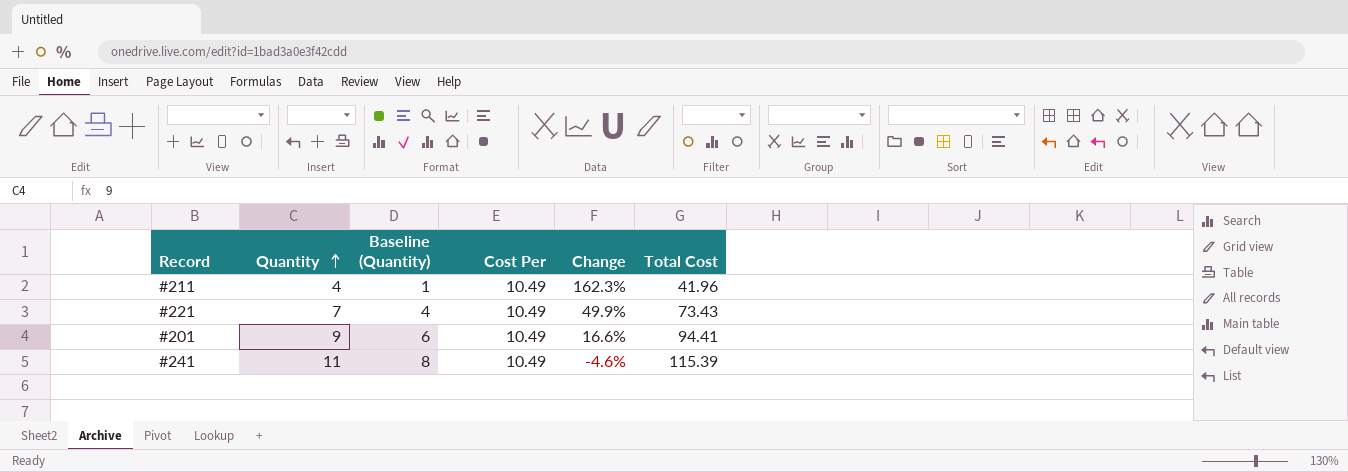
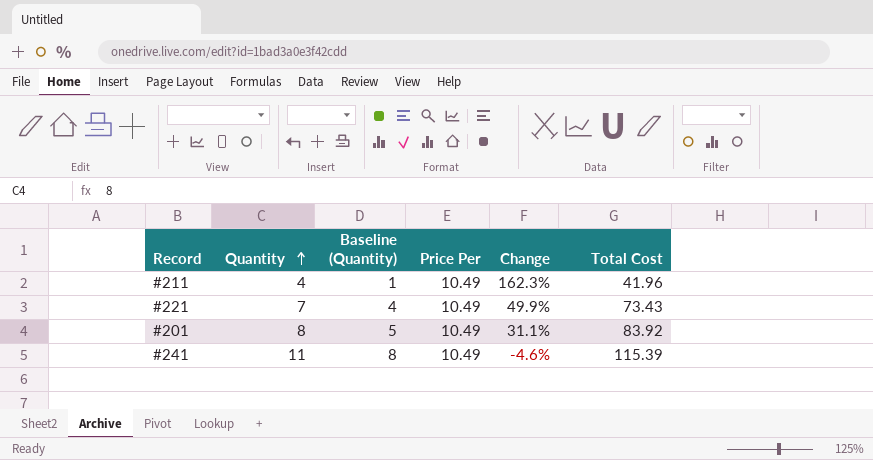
column name: Cost Per -> Price Per
#201 | Quantity: 9 -> 8
#201 | Baseline (Quantity): 6 -> 5
#201 | Change: 16.6% -> 31.1%
#201 | Total Cost: 94.41 -> 83.92

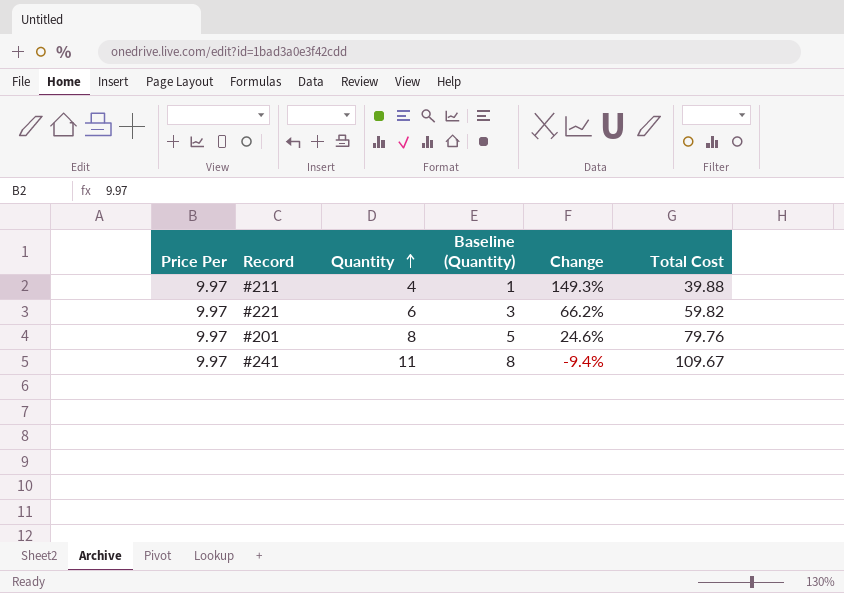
column Price Per | position: 4 -> 1
#211 | Price Per: 10.49 -> 9.97
#211 | Change: 162.3% -> 149.3%
#211 | Total Cost: 41.96 -> 39.88
#221 | Price Per: 10.49 -> 9.97
#221 | Quantity: 7 -> 6
#221 | Baseline (Quantity): 4 -> 3
#221 | Change: 49.9% -> 66.2%
#221 | Total Cost: 73.43 -> 59.82
#201 | Price Per: 10.49 -> 9.97
#201 | Change: 31.1% -> 24.6%
#201 | Total Cost: 83.92 -> 79.76
#241 | Price Per: 10.49 -> 9.97
#241 | Change: -4.6% -> -9.4%
#241 | Total Cost: 115.39 -> 109.67

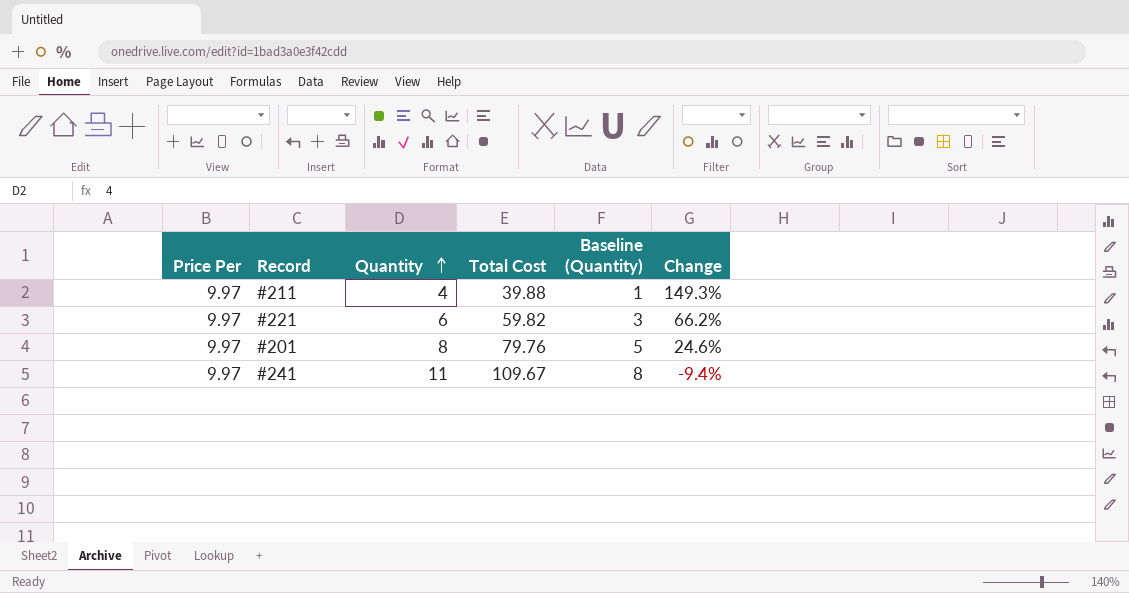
column Total Cost | position: 6 -> 4

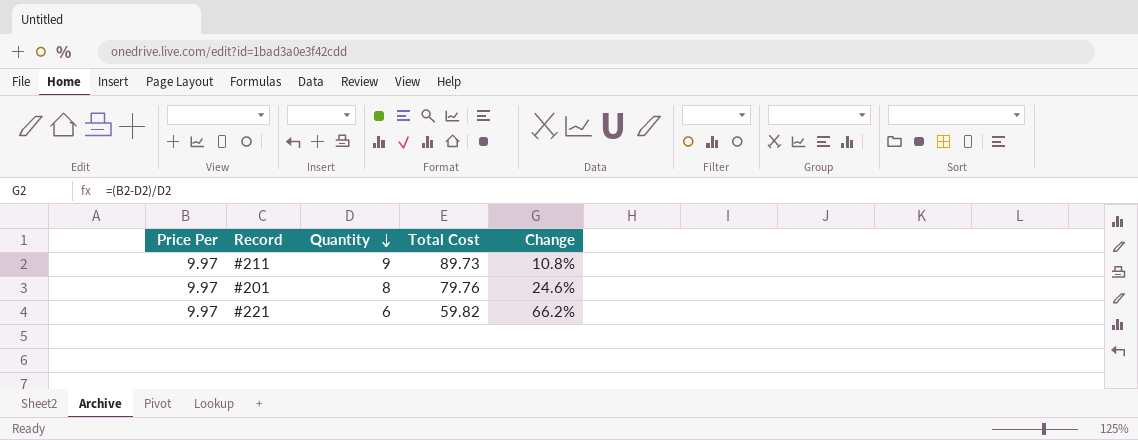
row order: Quantity ascending -> Quantity descending
column Baseline (Quantity) | formula: [Quantity] - 3 -> none
row #241: 9.97 | 11 | 109.67 | 8 | -9.4% -> none
#211 | Quantity: 4 -> 9
#211 | Total Cost: 39.88 -> 89.73
#211 | Change: 149.3% -> 10.8%

